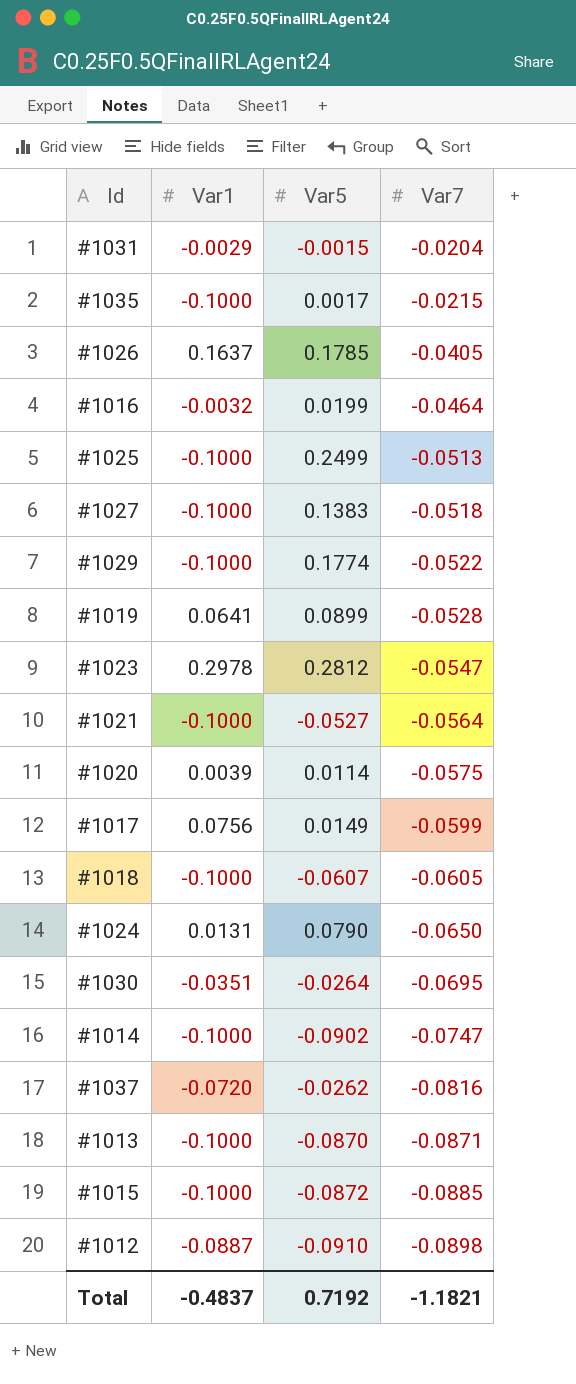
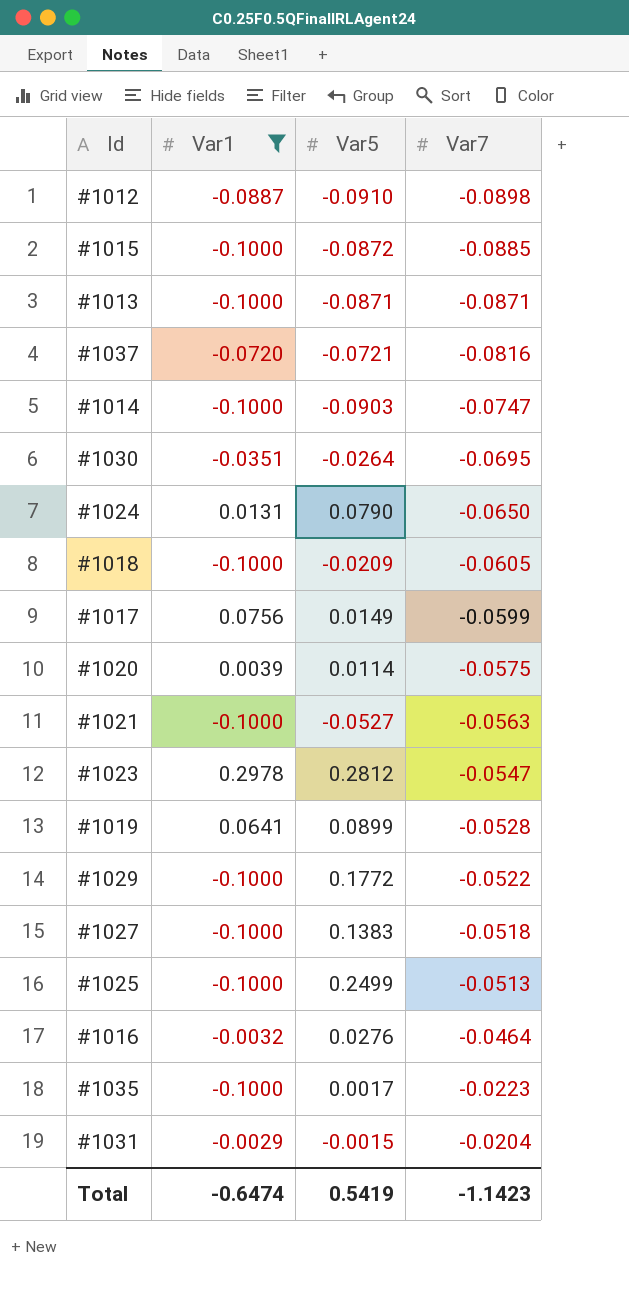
filter: none -> Var1 != 0.1637
row order: Var7 descending -> Var7 ascending
#1013 | Var5: -0.0870 -> -0.0871
#1037 | Var5: -0.0262 -> -0.0721
#1014 | Var5: -0.0902 -> -0.0903
#1018 | Var5: -0.0607 -> -0.0209
#1021 | Var7: -0.0564 -> -0.0563
#1029 | Var5: 0.1774 -> 0.1772
#1016 | Var5: 0.0199 -> 0.0276
#1035 | Var7: -0.0215 -> -0.0223
Total | Var1: -0.4837 -> -0.6474
Total | Var5: 0.7192 -> 0.5419
Total | Var7: -1.1821 -> -1.1423

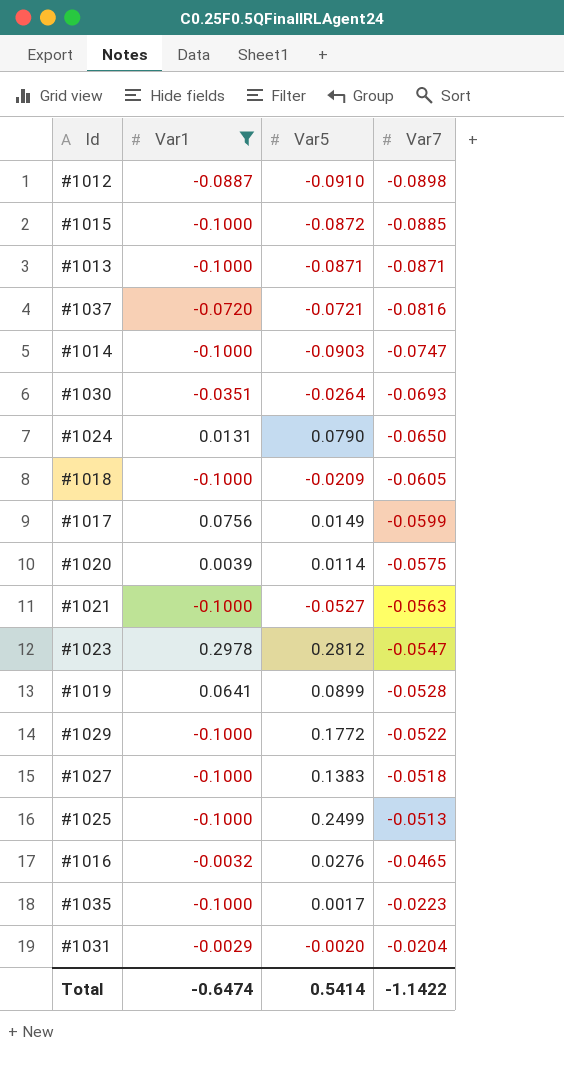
#1030 | Var7: -0.0695 -> -0.0693
#1016 | Var7: -0.0464 -> -0.0465
#1031 | Var5: -0.0015 -> -0.0020
Total | Var5: 0.5419 -> 0.5414
Total | Var7: -1.1423 -> -1.1422

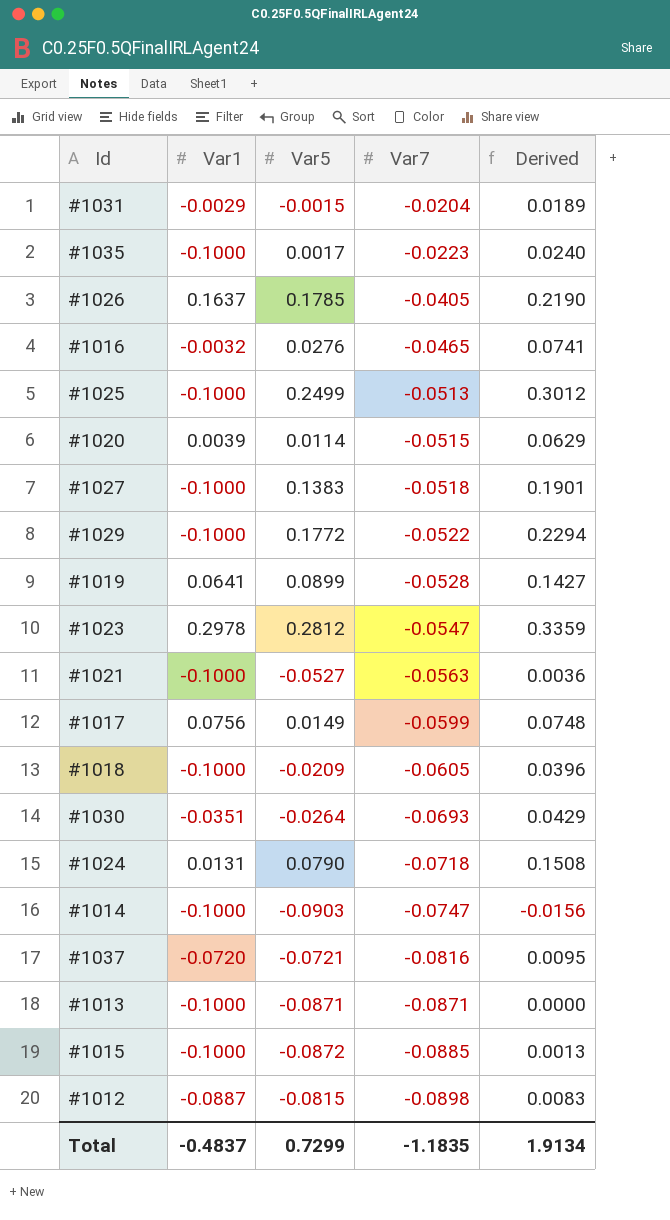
filter: Var1 != 0.1637 -> none
row order: Var7 ascending -> Var7 descending
column Derived | formula: none -> [Var5] - [Var7]
#1031 | Var5: -0.0020 -> -0.0015
#1020 | Var7: -0.0575 -> -0.0515
#1024 | Var7: -0.0650 -> -0.0718
#1012 | Var5: -0.0910 -> -0.0815
Total | Var1: -0.6474 -> -0.4837
Total | Var5: 0.5414 -> 0.7299
Total | Var7: -1.1422 -> -1.1835

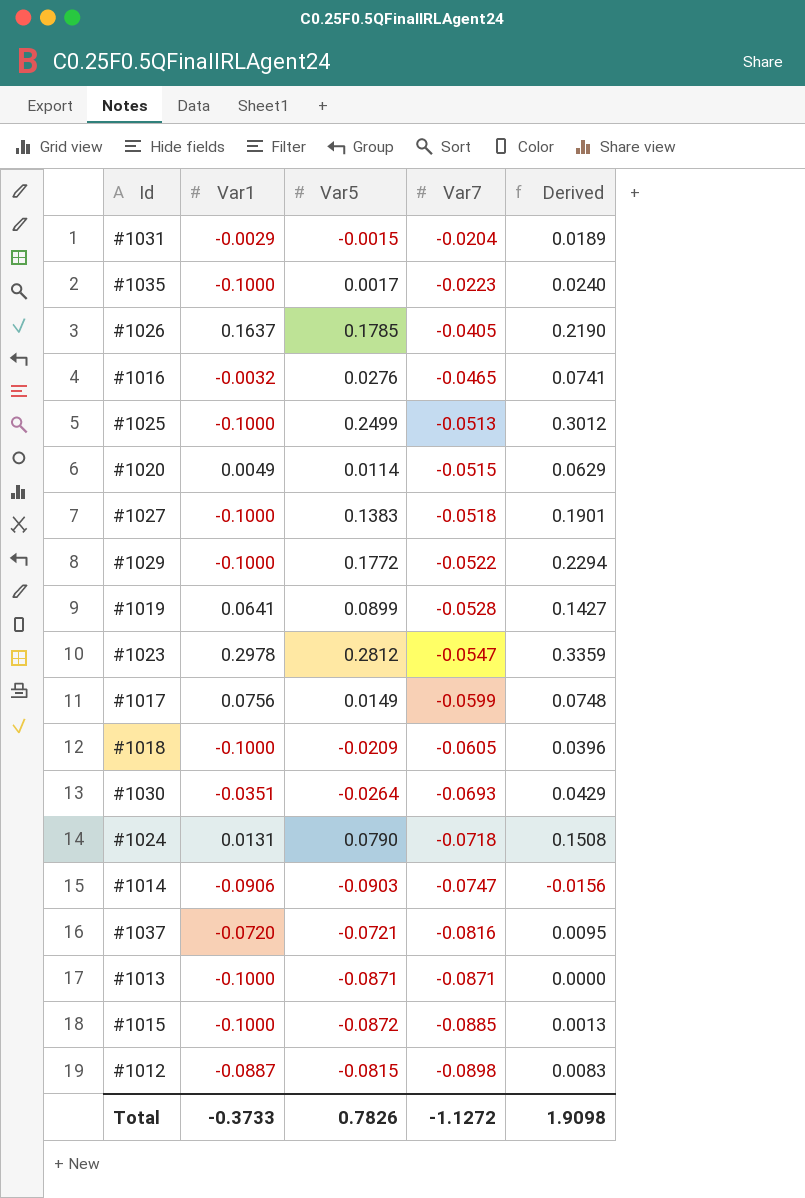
row #1021: -0.1000 | -0.0527 | -0.0563 | 0.0036 -> none
#1020 | Var1: 0.0039 -> 0.0049
#1014 | Var1: -0.1000 -> -0.0906
Total | Var1: -0.4837 -> -0.3733
Total | Var5: 0.7299 -> 0.7826
Total | Var7: -1.1835 -> -1.1272
Total | Derived: 1.9134 -> 1.9098

